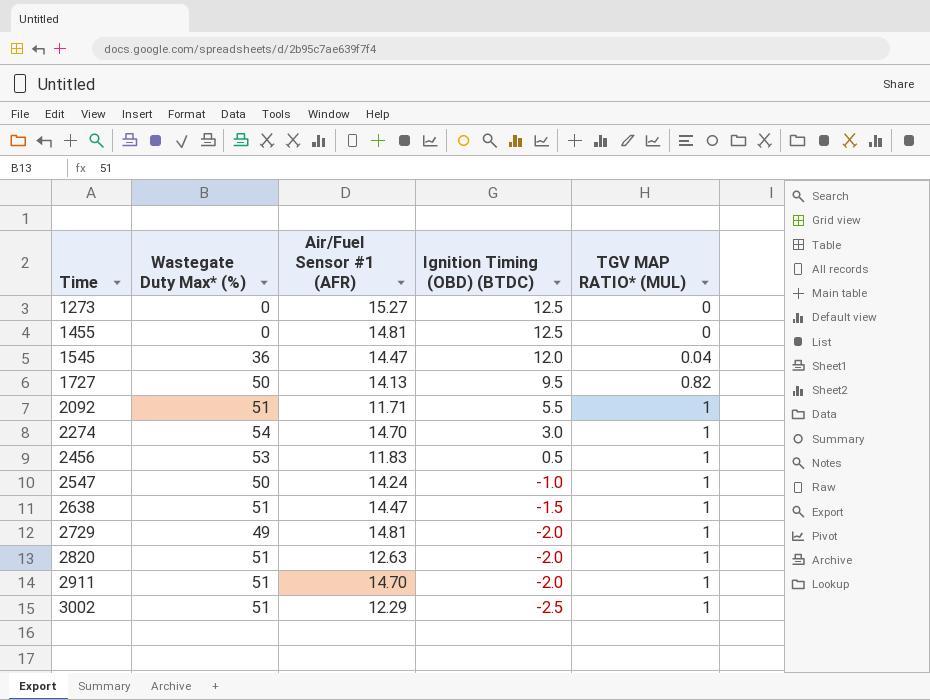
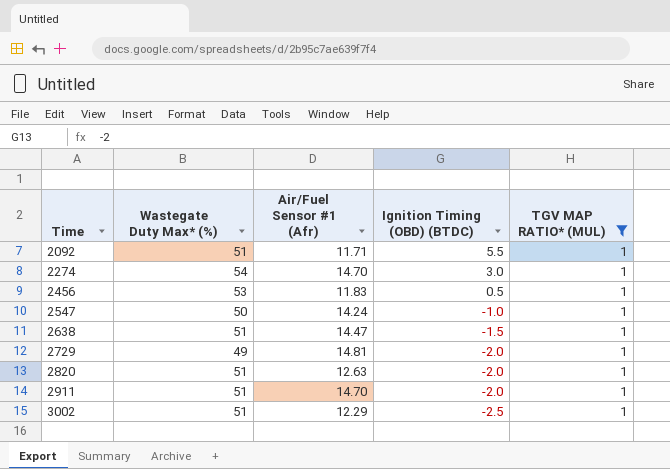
filter: none -> TGV MAP RATIO* (MUL) = 1
column name: Air/Fuel Sensor #1 (AFR) -> Air/Fuel Sensor #1 (Afr)

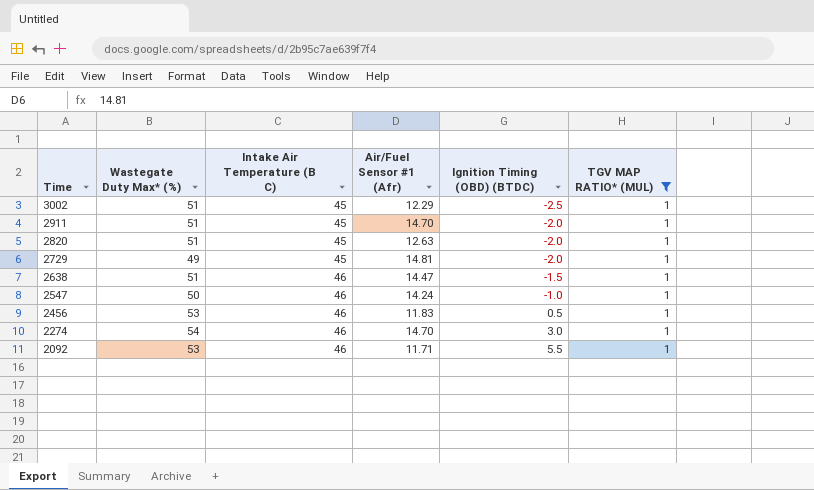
row order: Time ascending -> Time descending
column Intake Air Temperature (B C) | position: none -> 3
2092 | Wastegate Duty Max* (%): 51 -> 53

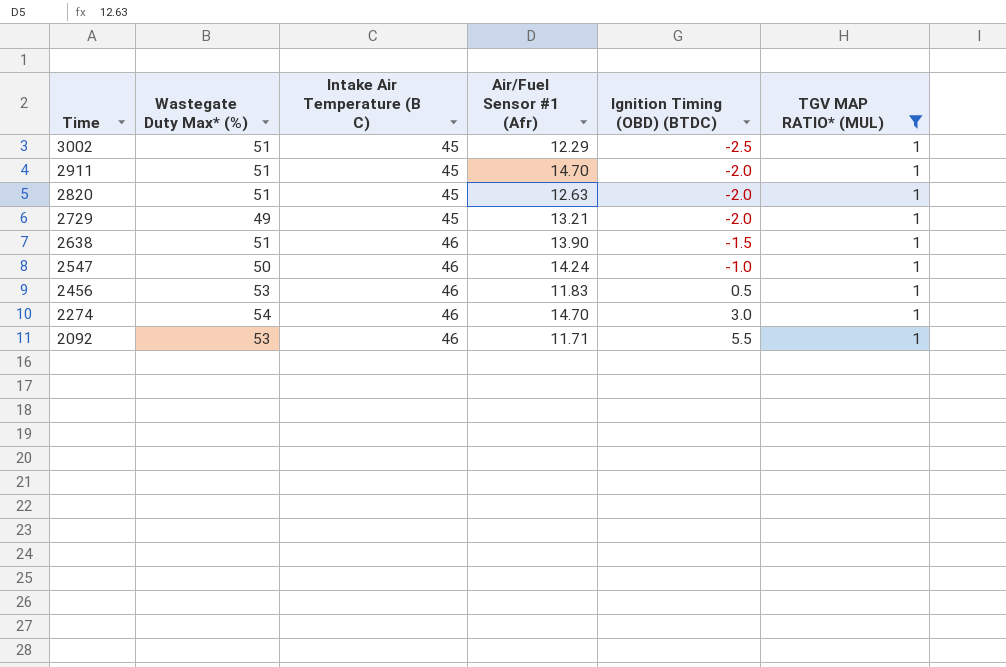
2729 | Air/Fuel Sensor #1 (Afr): 14.81 -> 13.21
2638 | Air/Fuel Sensor #1 (Afr): 14.47 -> 13.90

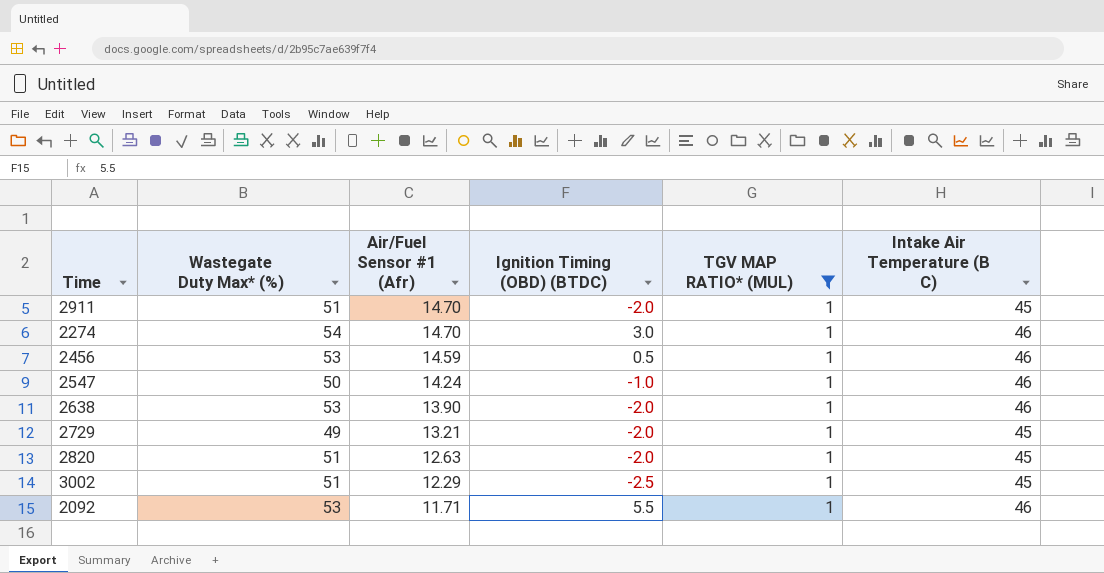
row order: Time descending -> Air/Fuel Sensor #1 (Afr) descending
column Intake Air Temperature (B C) | position: 3 -> 6
2456 | Air/Fuel Sensor #1 (Afr): 11.83 -> 14.59
2638 | Wastegate Duty Max* (%): 51 -> 53
2638 | Ignition Timing (OBD) (BTDC): -1.5 -> -2.0

